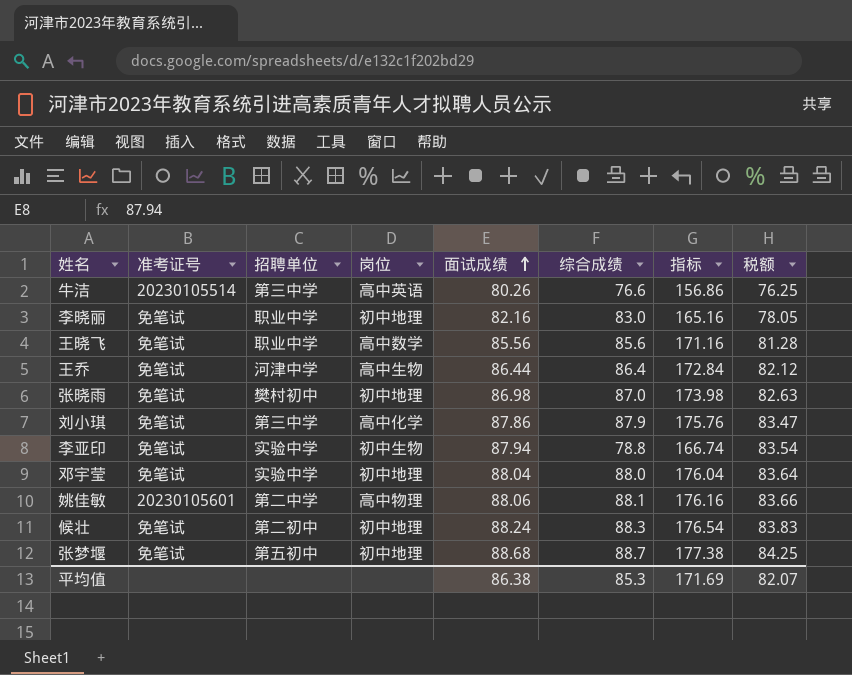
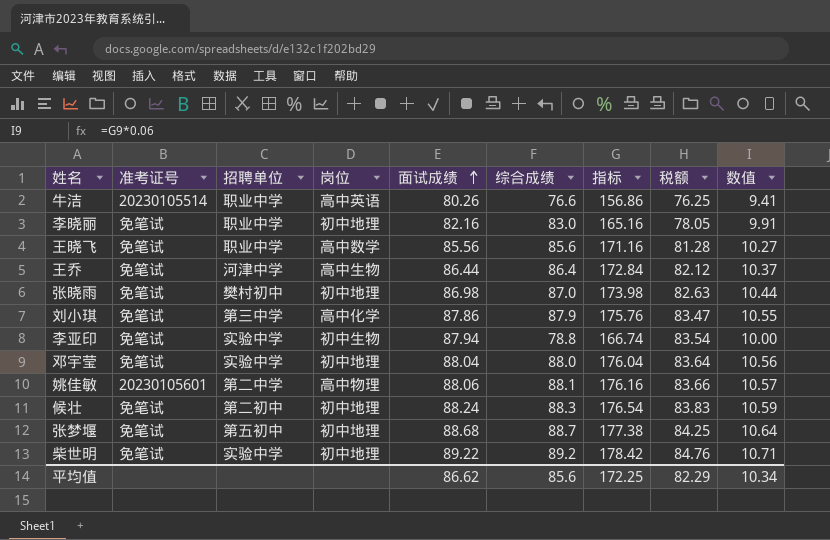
column 数值 | formula: none -> [指标] * 0.06
牛洁 | 招聘单位: 第三中学 -> 职业中学
row 柴世明: none -> 免笔试 | 实验中学 | 初中地理 | 89.22 | 89.2 | 178.42 | 84.76 | 10.71
平均值 | 面试成绩: 86.38 -> 86.62
平均值 | 综合成绩: 85.3 -> 85.6
平均值 | 指标: 171.69 -> 172.25
平均值 | 税额: 82.07 -> 82.29

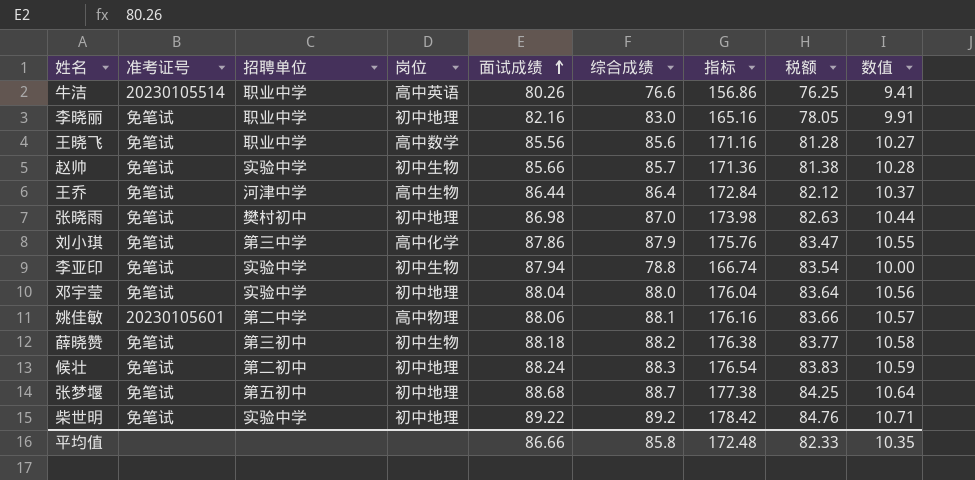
row 赵帅: none -> 免笔试 | 实验中学 | 初中生物 | 85.66 | 85.7 | 171.36 | 81.38 | 10.28
row 薛晓赞: none -> 免笔试 | 第三初中 | 初中生物 | 88.18 | 88.2 | 176.38 | 83.77 | 10.58
平均值 | 面试成绩: 86.62 -> 86.66
平均值 | 综合成绩: 85.6 -> 85.8
平均值 | 指标: 172.25 -> 172.48
平均值 | 税额: 82.29 -> 82.33
平均值 | 数值: 10.34 -> 10.35

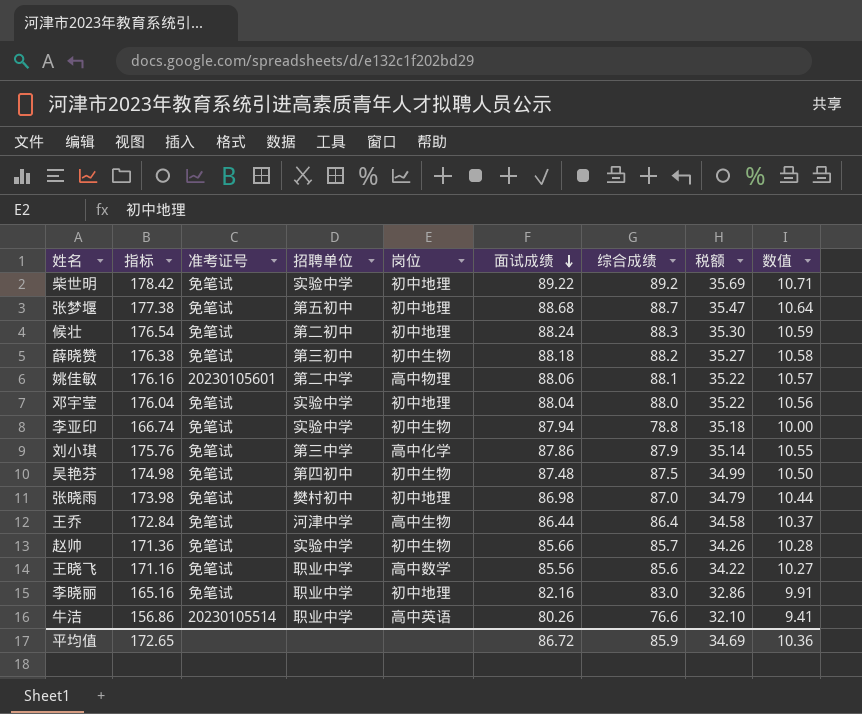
row order: 面试成绩 ascending -> 面试成绩 descending
column 指标 | position: 7 -> 2
column 税额 | formula: [面试成绩] * 0.95 -> [面试成绩] * 0.4
row 吴艳芬: none -> 174.98 | 免笔试 | 第四初中 | 初中生物 | 87.48 | 87.5 | 34.99 | 10.50
平均值 | 指标: 172.48 -> 172.65
平均值 | 面试成绩: 86.66 -> 86.72
平均值 | 综合成绩: 85.8 -> 85.9
平均值 | 税额: 82.33 -> 34.69
平均值 | 数值: 10.35 -> 10.36

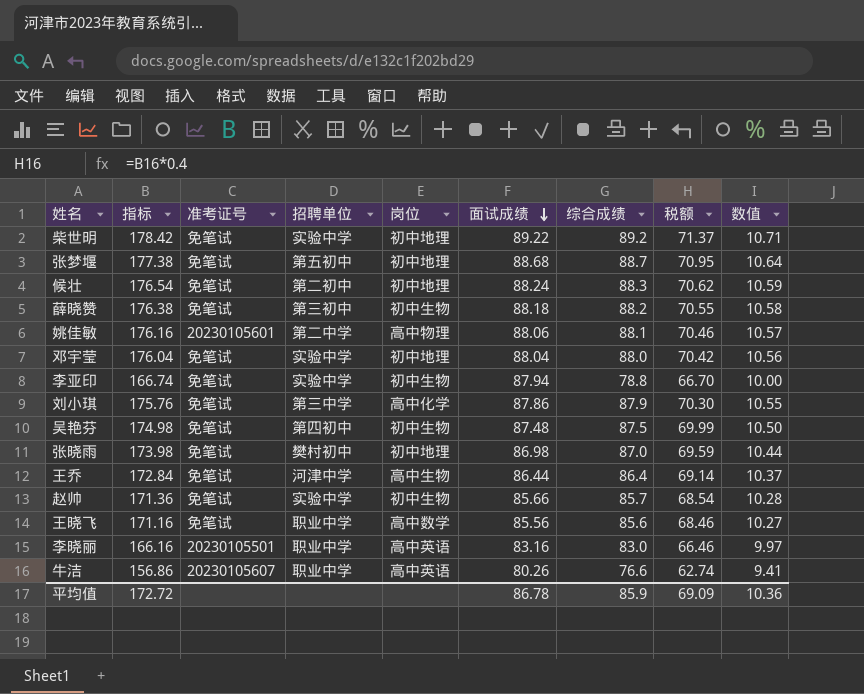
column 税额 | formula: [面试成绩] * 0.4 -> [指标] * 0.4
李晓丽 | 指标: 165.16 -> 166.16
李晓丽 | 准考证号: 免笔试 -> 20230105501
李晓丽 | 岗位: 初中地理 -> 高中英语
李晓丽 | 面试成绩: 82.16 -> 83.16
李晓丽 | 数值: 9.91 -> 9.97
牛洁 | 准考证号: 20230105514 -> 20230105607
平均值 | 指标: 172.65 -> 172.72
平均值 | 面试成绩: 86.72 -> 86.78
平均值 | 税额: 34.69 -> 69.09

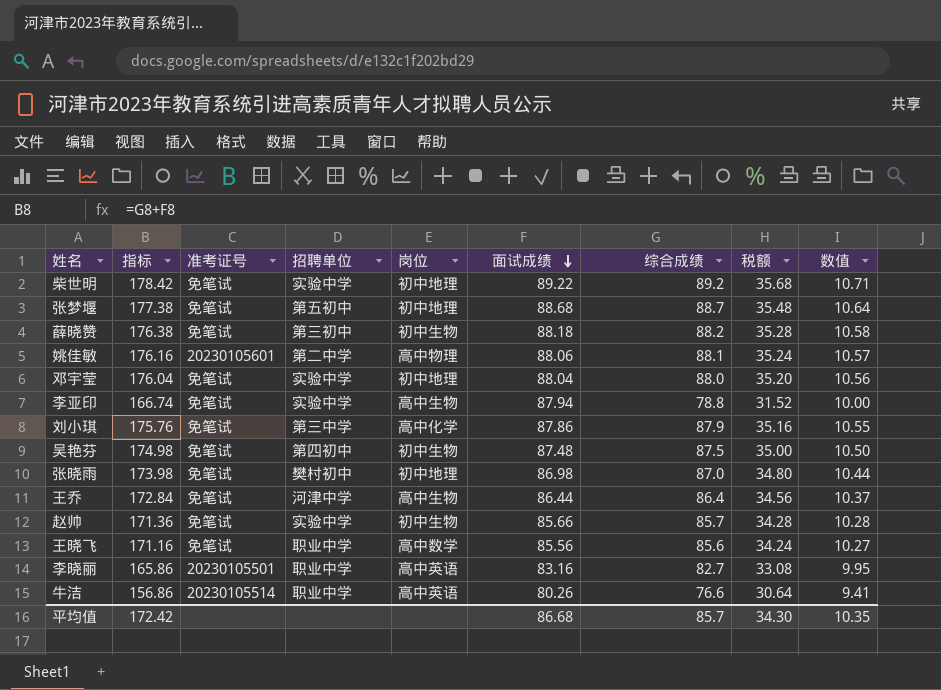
column 税额 | formula: [指标] * 0.4 -> [综合成绩] * 0.4
row 候壮: 176.54 | 免笔试 | 第二初中 | 初中地理 | 88.24 | 88.3 | 70.62 | 10.59 -> none
李亚印 | 岗位: 初中生物 -> 高中生物
李晓丽 | 指标: 166.16 -> 165.86
李晓丽 | 综合成绩: 83.0 -> 82.7
李晓丽 | 数值: 9.97 -> 9.95
牛洁 | 准考证号: 20230105607 -> 20230105514
平均值 | 指标: 172.72 -> 172.42
平均值 | 面试成绩: 86.78 -> 86.68
平均值 | 综合成绩: 85.9 -> 85.7
平均值 | 税额: 69.09 -> 34.30
平均值 | 数值: 10.36 -> 10.35

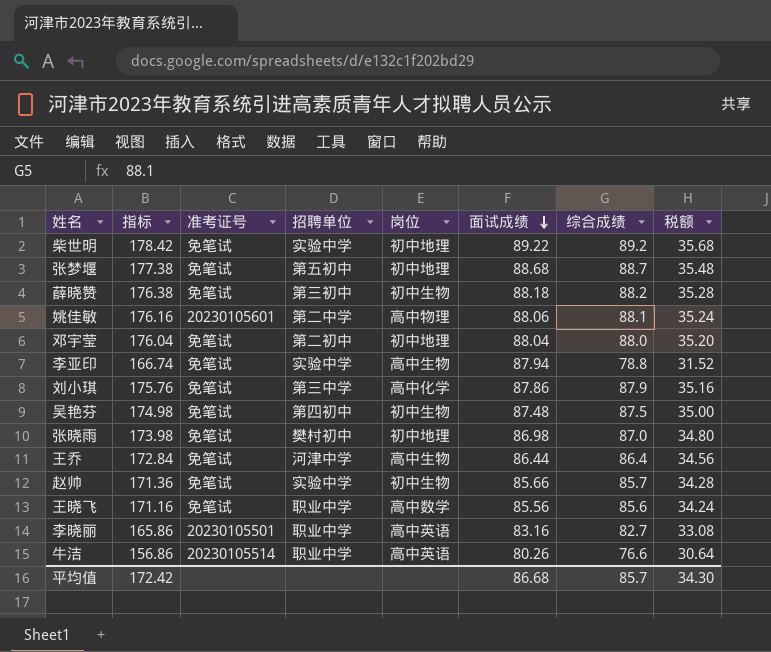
column 数值 | formula: [指标] * 0.06 -> none
邓宇莹 | 招聘单位: 实验中学 -> 第二初中

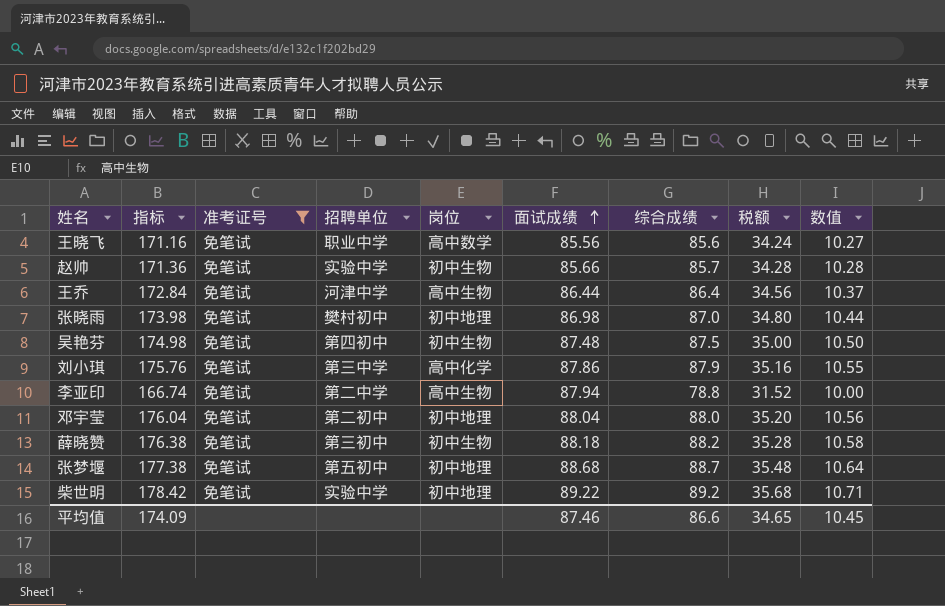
filter: none -> 准考证号 = 免笔试
row order: 面试成绩 descending -> 面试成绩 ascending
column 数值 | formula: none -> [指标] * 0.06
李亚印 | 招聘单位: 实验中学 -> 第二中学
平均值 | 指标: 172.42 -> 174.09
平均值 | 面试成绩: 86.68 -> 87.46
平均值 | 综合成绩: 85.7 -> 86.6
平均值 | 税额: 34.30 -> 34.65

